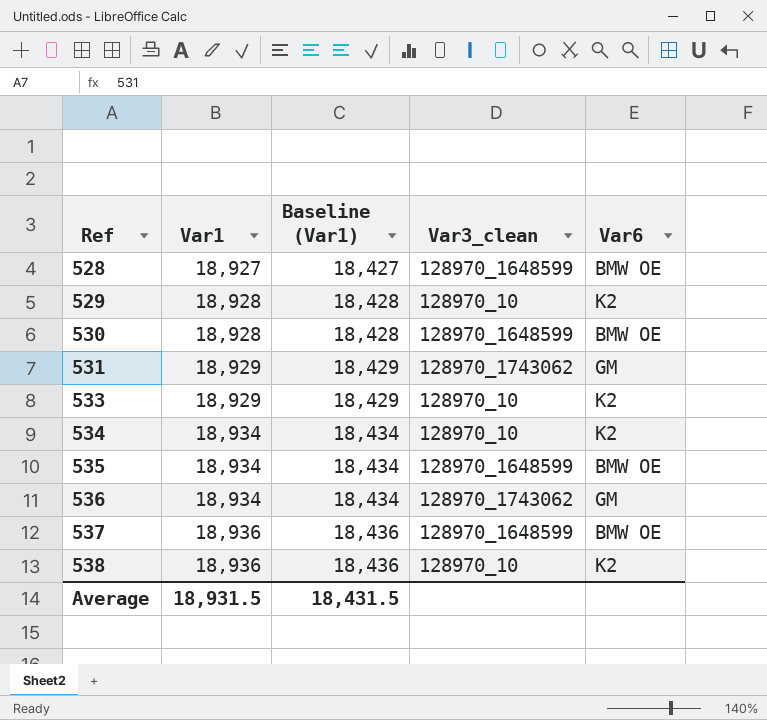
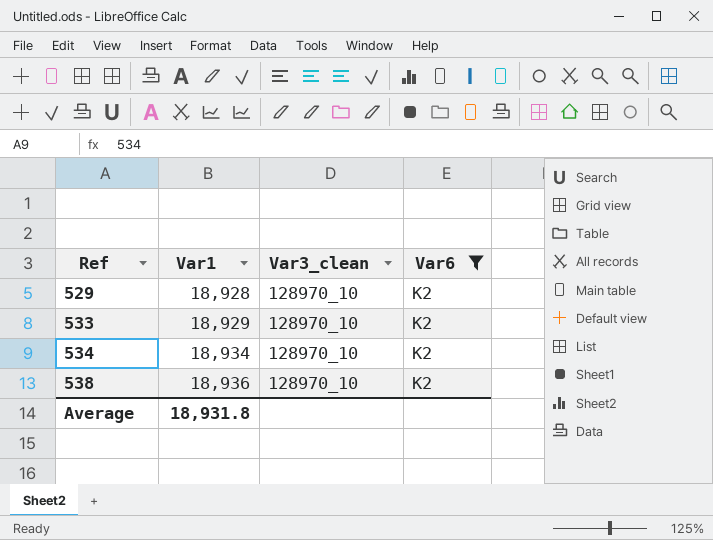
filter: none -> Var6 = K2
column Baseline (Var1) | formula: [Var1] - 500 -> none
Average | Var1: 18,931.5 -> 18,931.8

